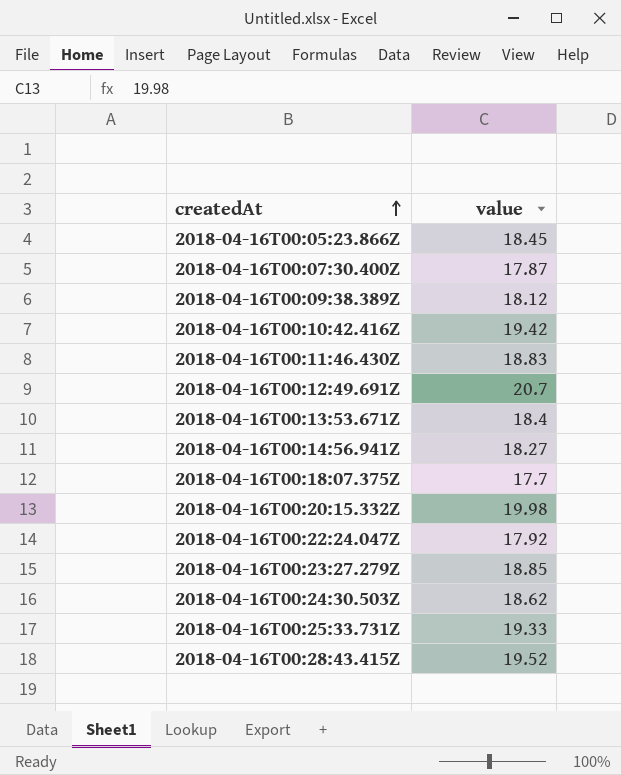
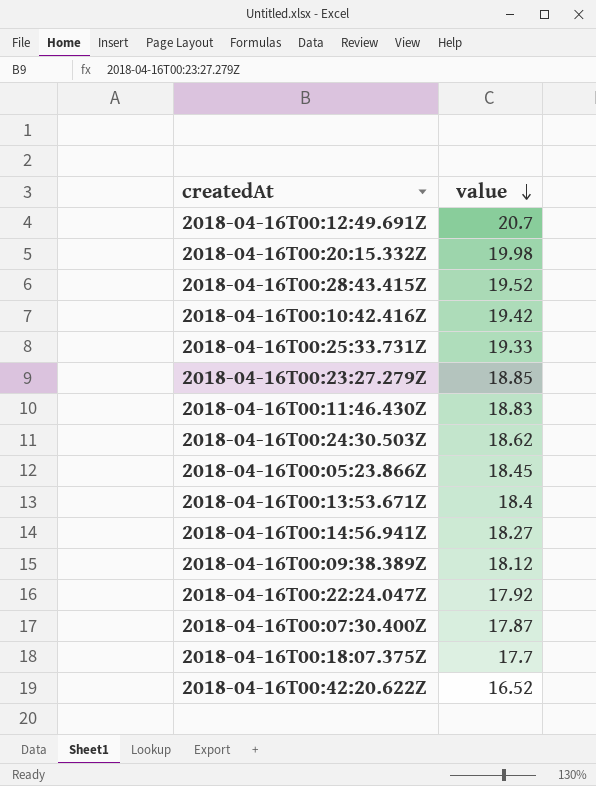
row order: createdAt ascending -> value descending
row 2018-04-16T00:42:20.622Z: none -> 16.52

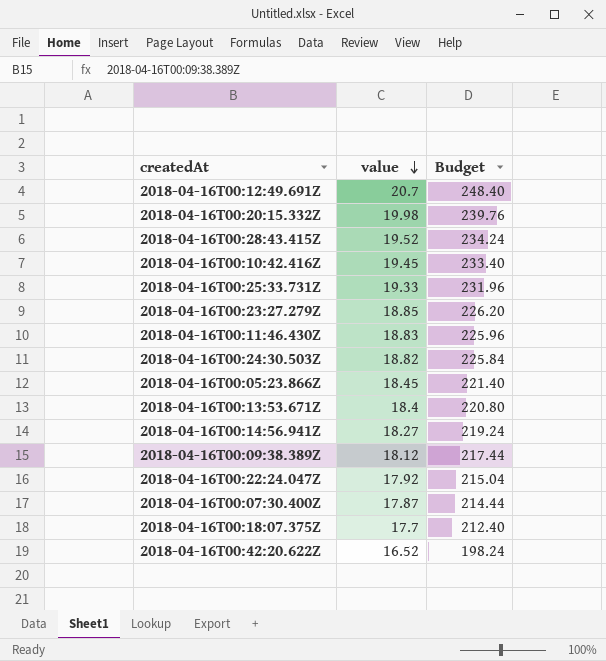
column Budget | formula: none -> [value] * 12
2018-04-16T00:10:42.416Z | value: 19.42 -> 19.45
2018-04-16T00:24:30.503Z | value: 18.62 -> 18.82

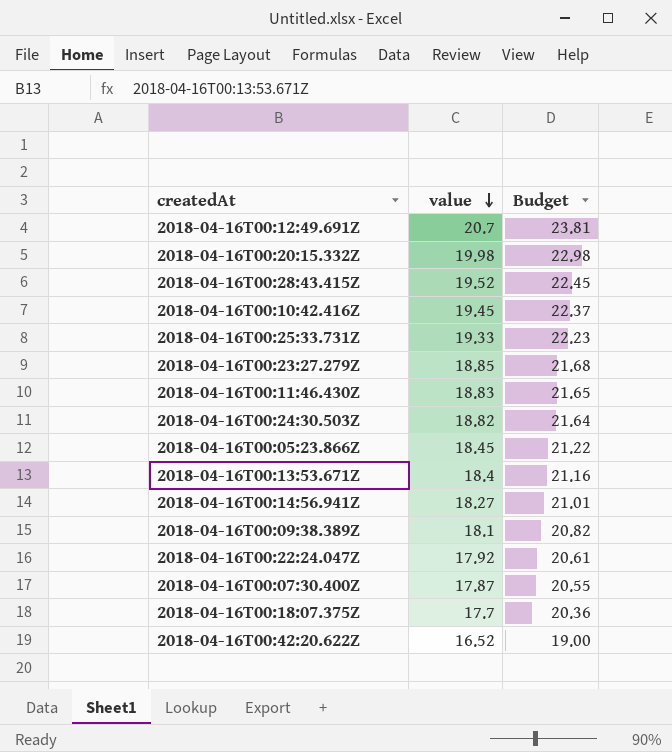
column Budget | formula: [value] * 12 -> [value] * 1.15
2018-04-16T00:09:38.389Z | value: 18.12 -> 18.1

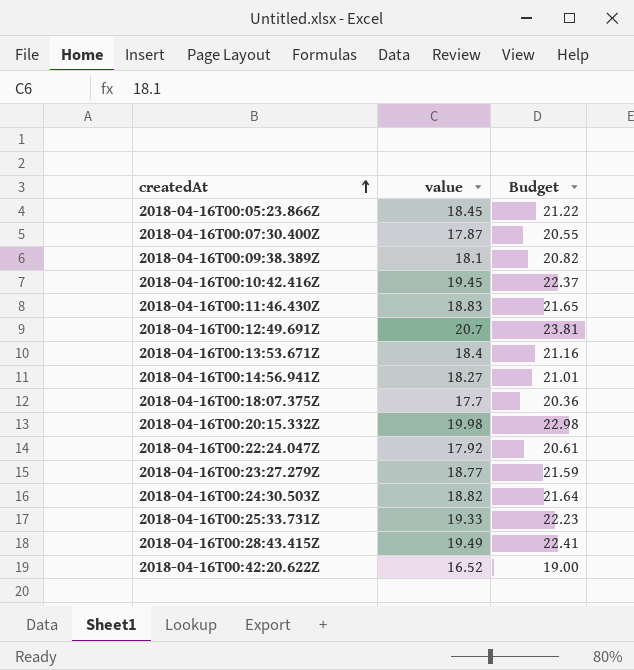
row order: value descending -> createdAt ascending
2018-04-16T00:23:27.279Z | value: 18.85 -> 18.77
2018-04-16T00:23:27.279Z | Budget: 21.68 -> 21.59
2018-04-16T00:28:43.415Z | value: 19.52 -> 19.49
2018-04-16T00:28:43.415Z | Budget: 22.45 -> 22.41

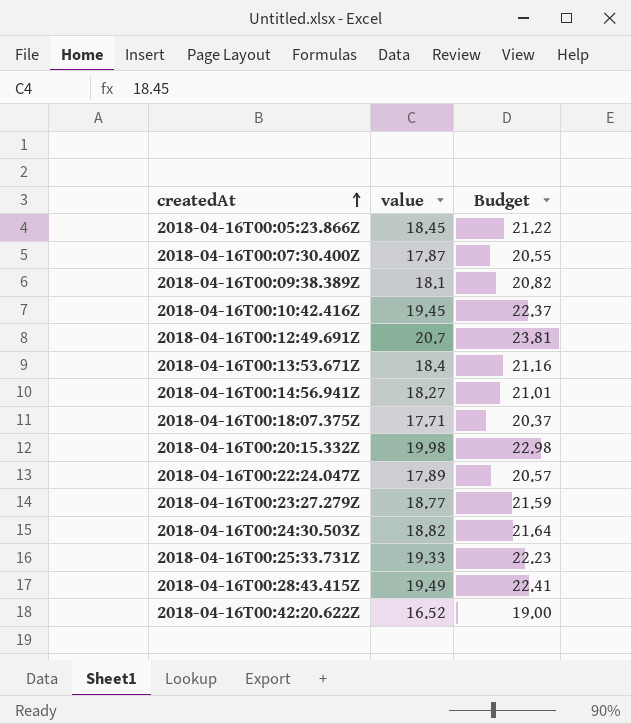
row 2018-04-16T00:11:46.430Z: 18.83 | 21.65 -> none
2018-04-16T00:18:07.375Z | value: 17.7 -> 17.71
2018-04-16T00:18:07.375Z | Budget: 20.36 -> 20.37
2018-04-16T00:22:24.047Z | value: 17.92 -> 17.89
2018-04-16T00:22:24.047Z | Budget: 20.61 -> 20.57

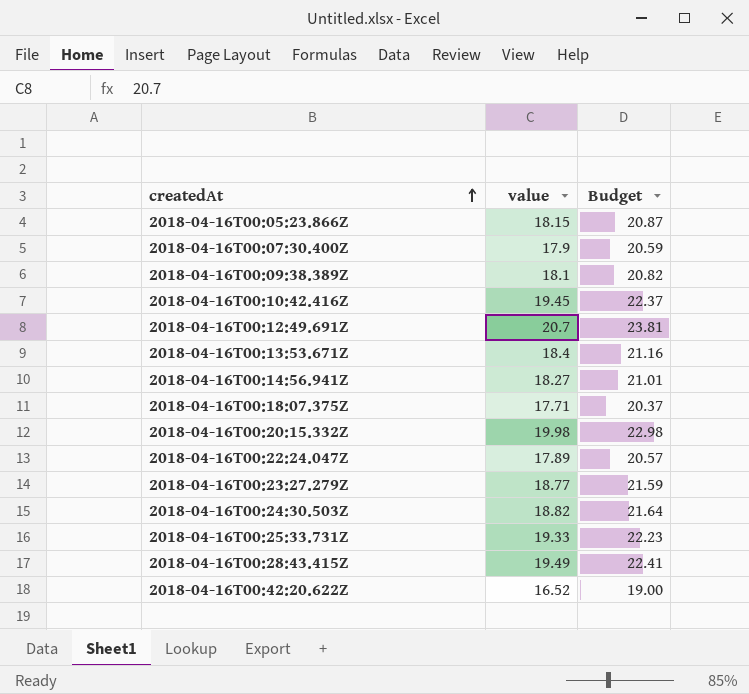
2018-04-16T00:05:23.866Z | value: 18.45 -> 18.15
2018-04-16T00:05:23.866Z | Budget: 21.22 -> 20.87
2018-04-16T00:07:30.400Z | value: 17.87 -> 17.9
2018-04-16T00:07:30.400Z | Budget: 20.55 -> 20.59

